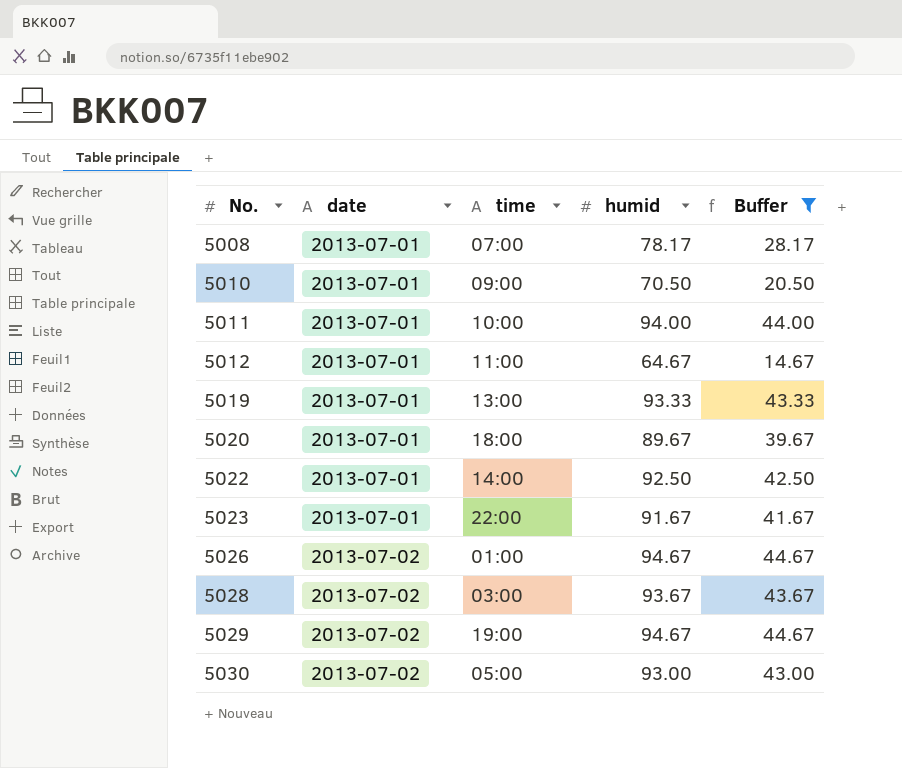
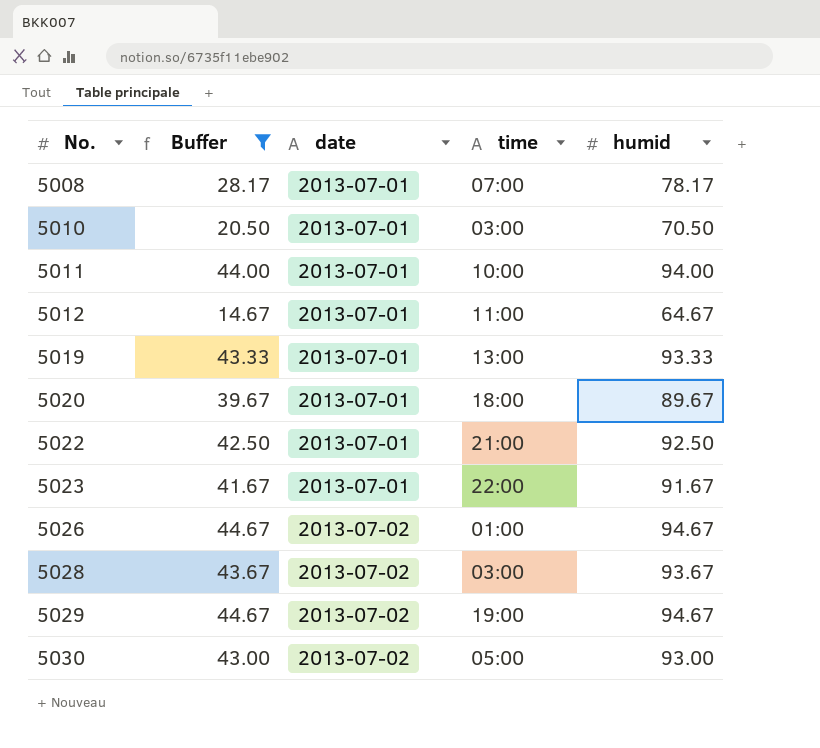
column Buffer | position: 5 -> 2
5010 | time: 09:00 -> 03:00
5022 | time: 14:00 -> 21:00

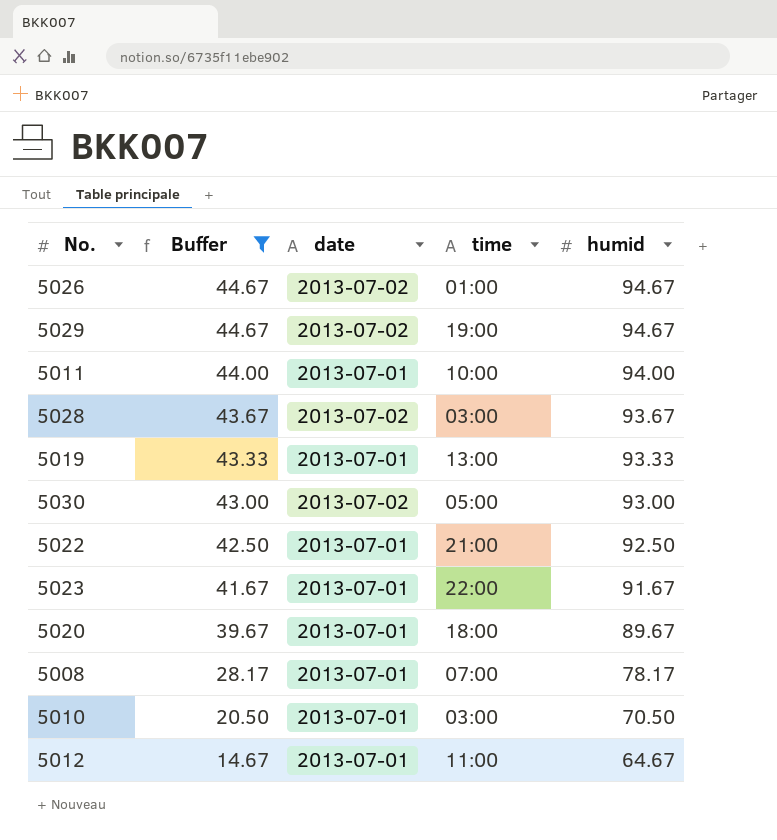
row order: No. ascending -> Buffer descending

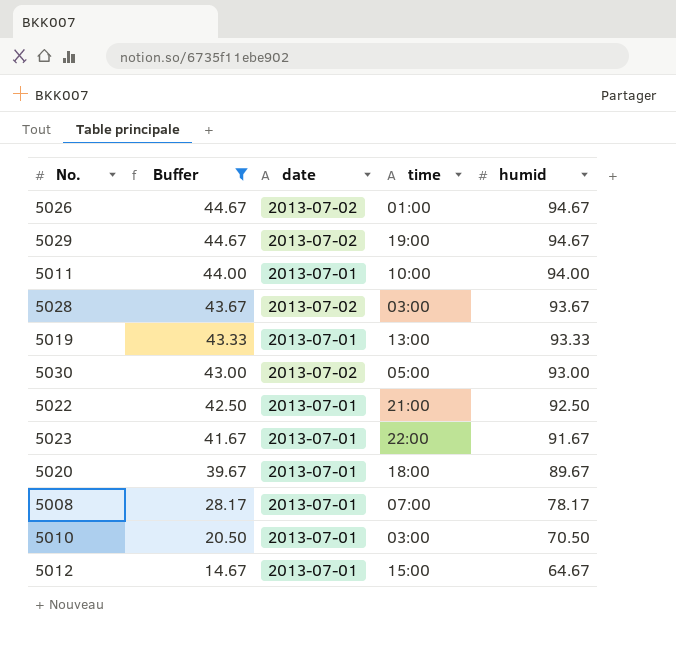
5012 | time: 11:00 -> 15:00

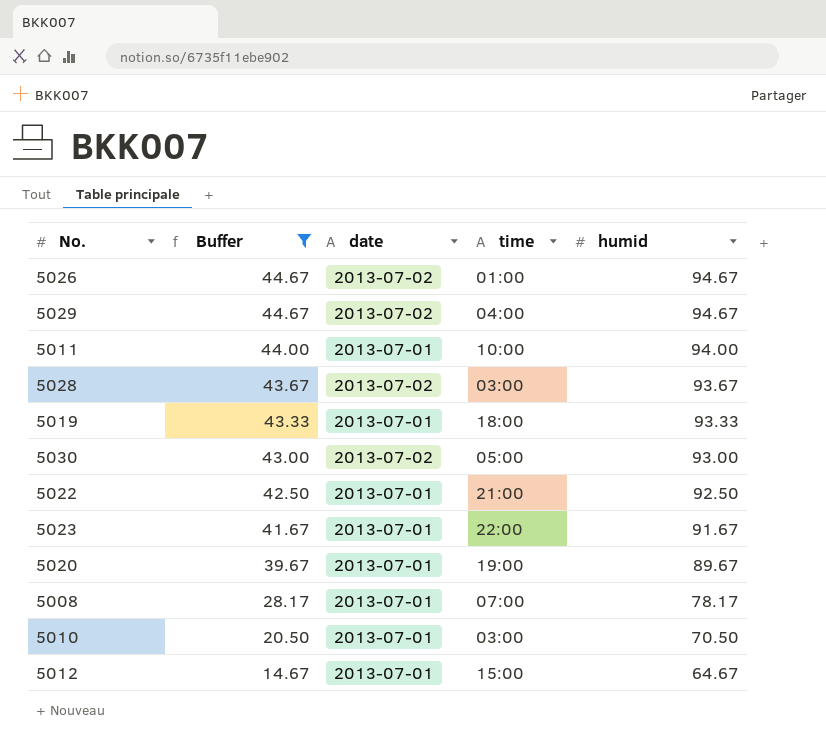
5029 | time: 19:00 -> 04:00
5019 | time: 13:00 -> 18:00
5020 | time: 18:00 -> 19:00

